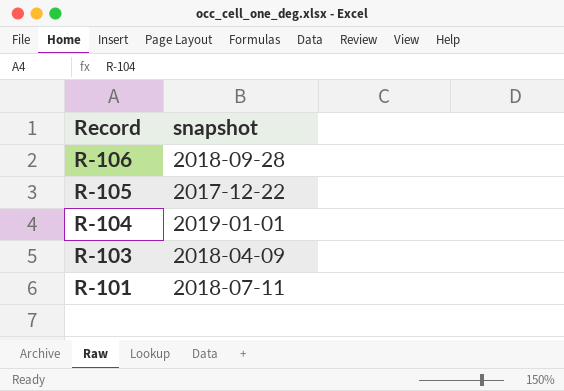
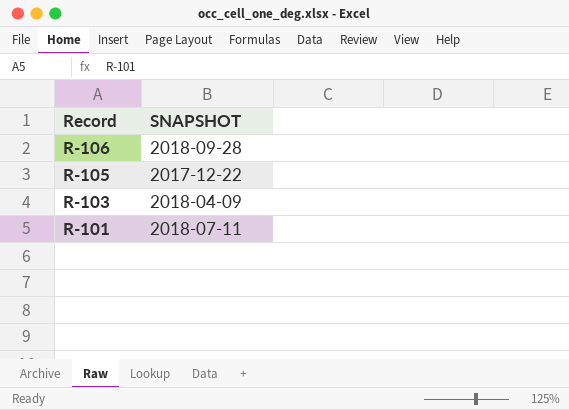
column name: snapshot -> SNAPSHOT
row R-104: 2019-01-01 -> none

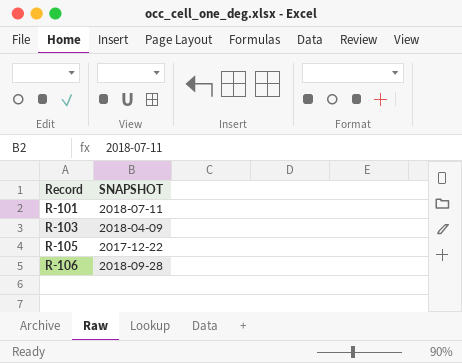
row order: Record descending -> Record ascending

